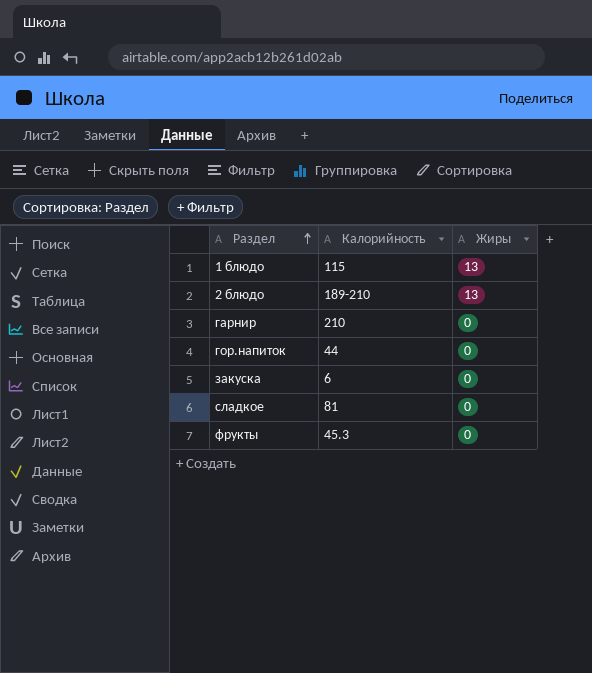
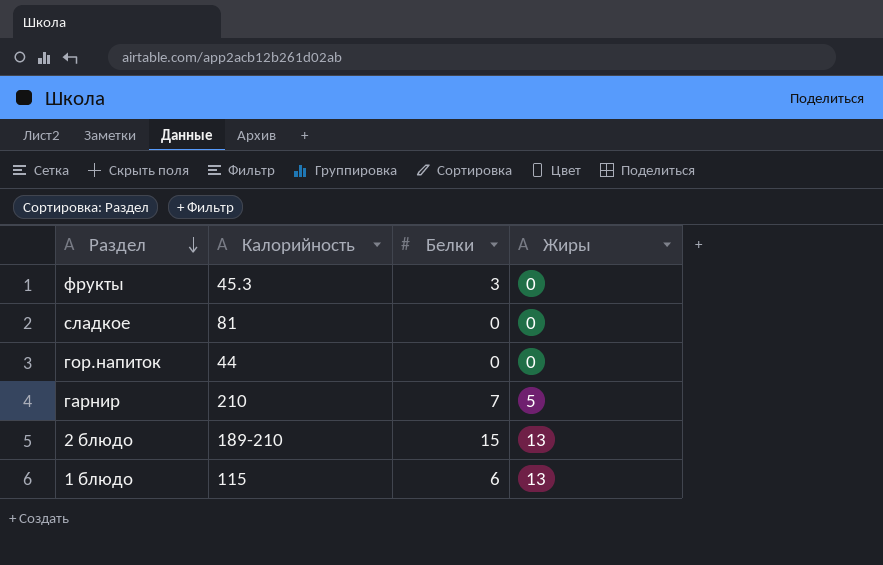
row order: Раздел ascending -> Раздел descending
column Белки | position: none -> 3
row закуска: 6 | 0 -> none
гарнир | Жиры: 0 -> 5

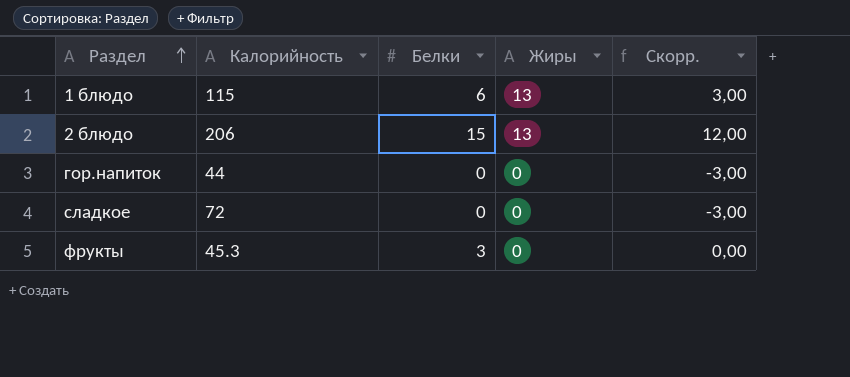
row order: Раздел descending -> Раздел ascending
column Скорр. | formula: none -> [Белки] - 3
row гарнир: 210 | 7 | 5 -> none
2 блюдо | Калорийность: 189-210 -> 206
сладкое | Калорийность: 81 -> 72

